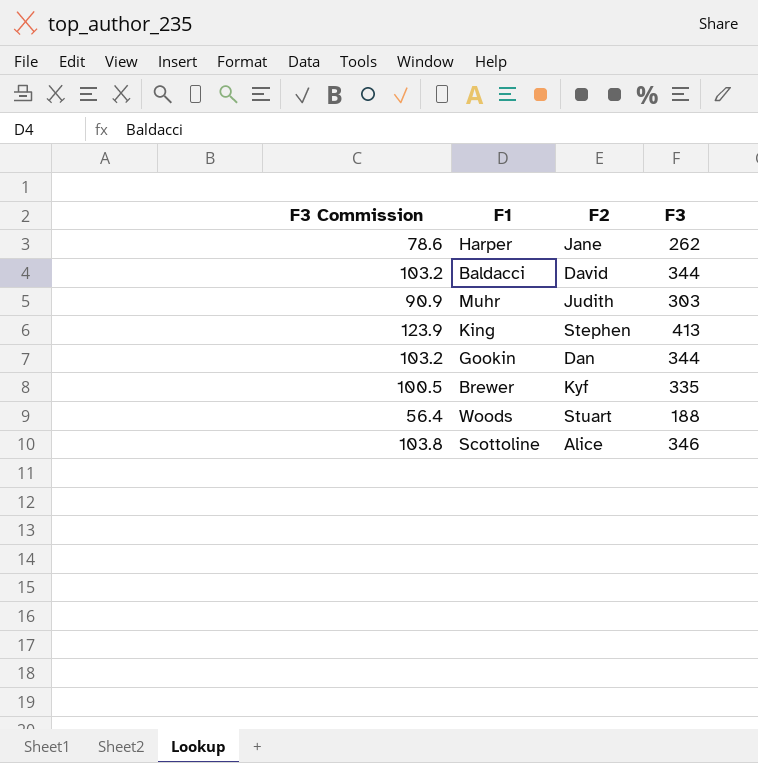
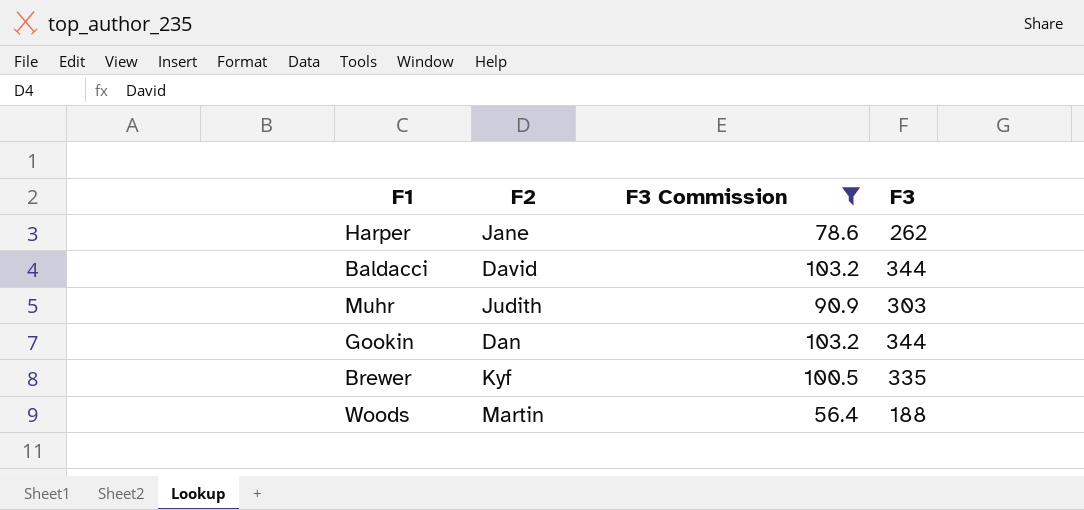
filter: none -> F3 Commission <= 103.2
column F3 Commission | position: 1 -> 3
Woods | F2: Stuart -> Martin

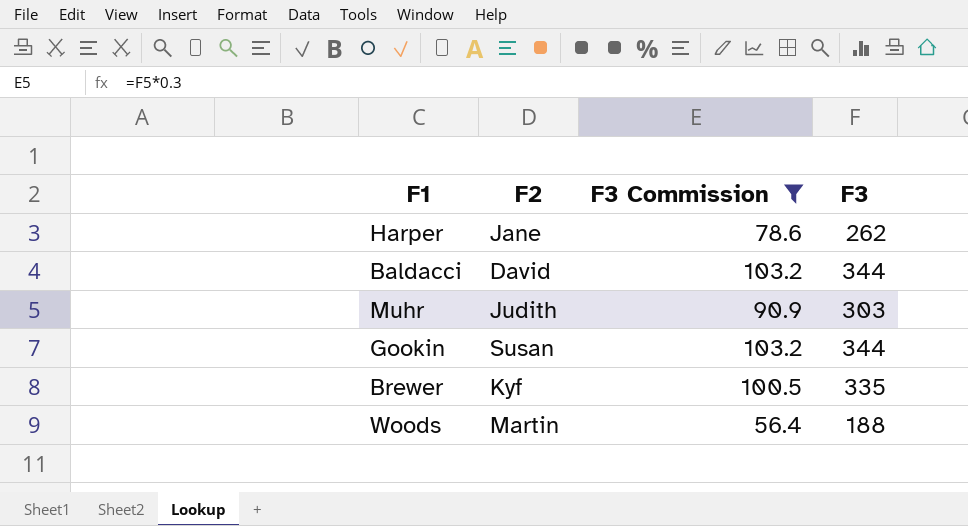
Gookin | F2: Dan -> Susan

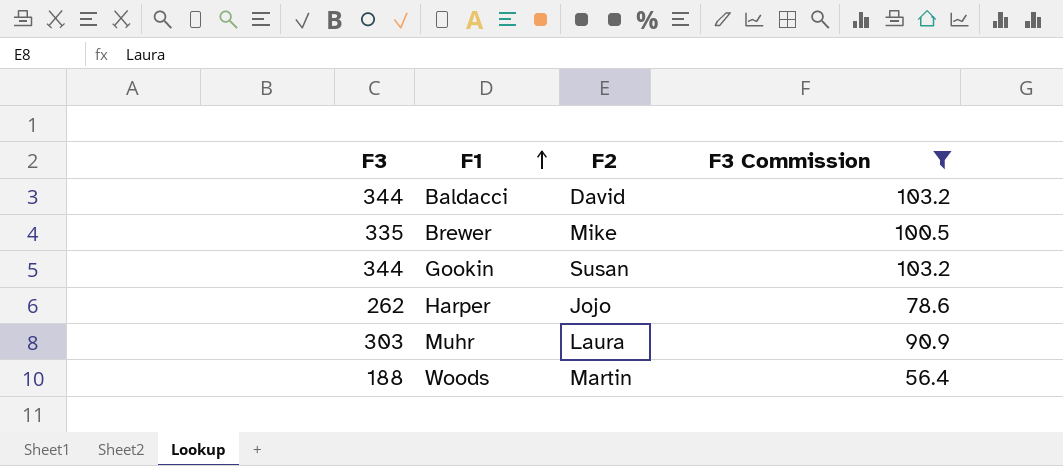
row order: none -> F1 ascending
column F3 | position: 4 -> 1
Brewer | F2: Kyf -> Mike
Harper | F2: Jane -> Jojo
Muhr | F2: Judith -> Laura

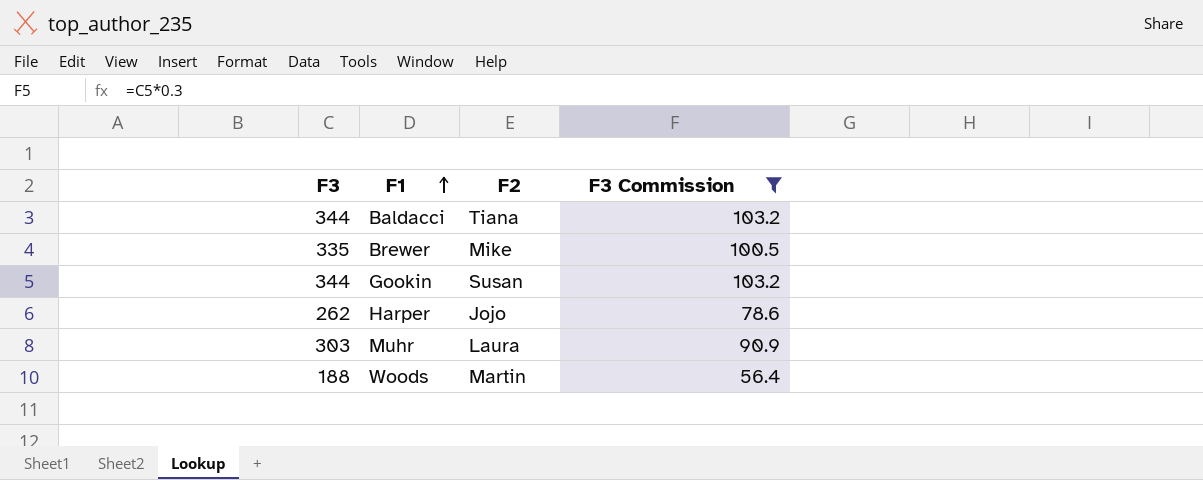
Baldacci | F2: David -> Tiana

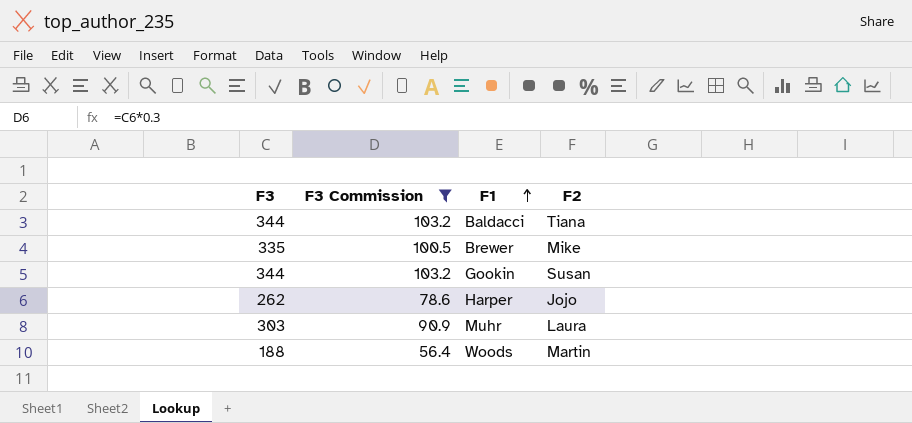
column F3 Commission | position: 4 -> 2

